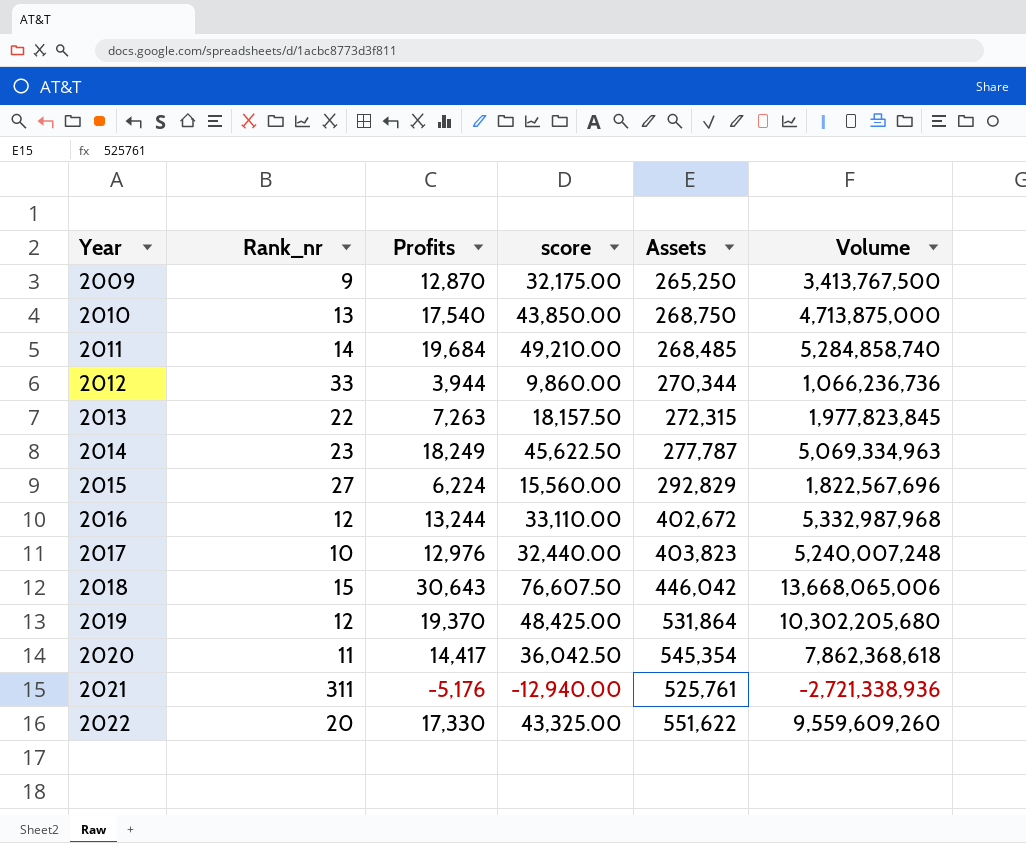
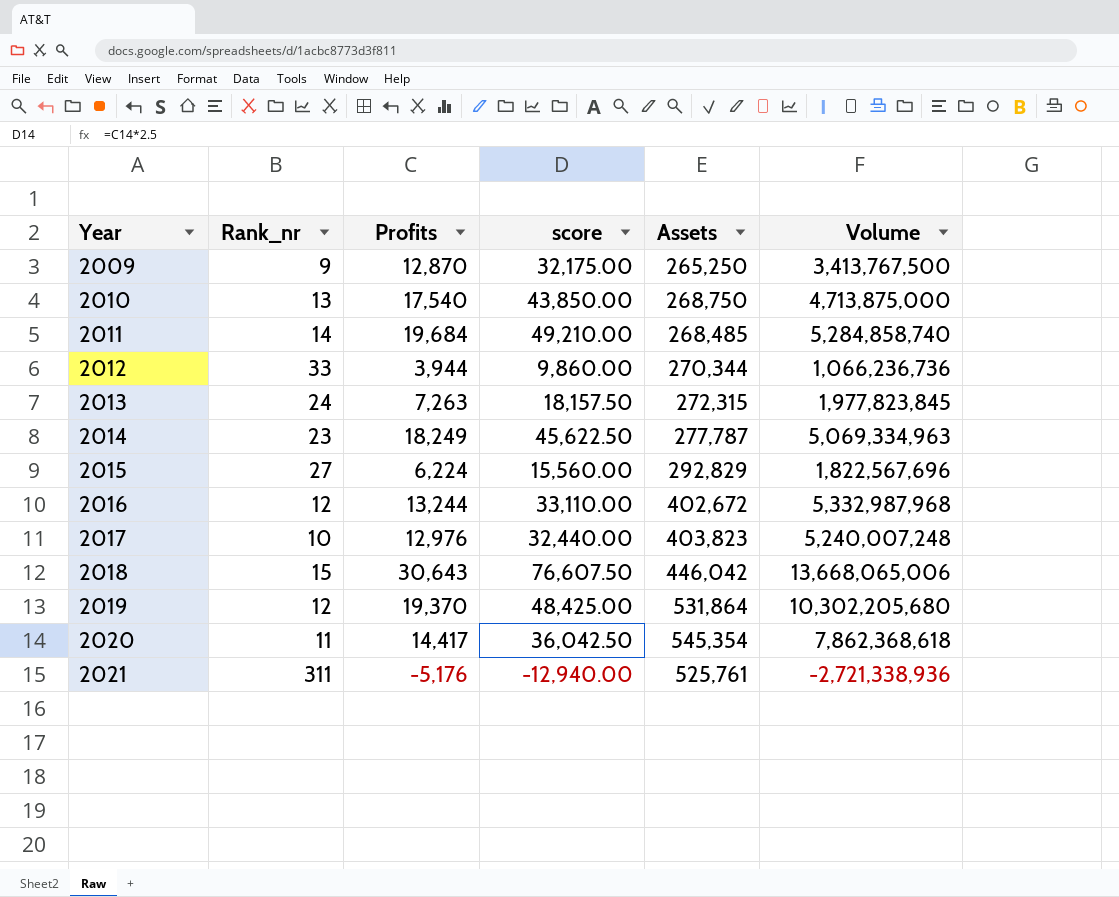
row 2022: 20 | 17,330 | 43,325.00 | 551,622 | 9,559,609,260 -> none
2013 | Rank_nr: 22 -> 24

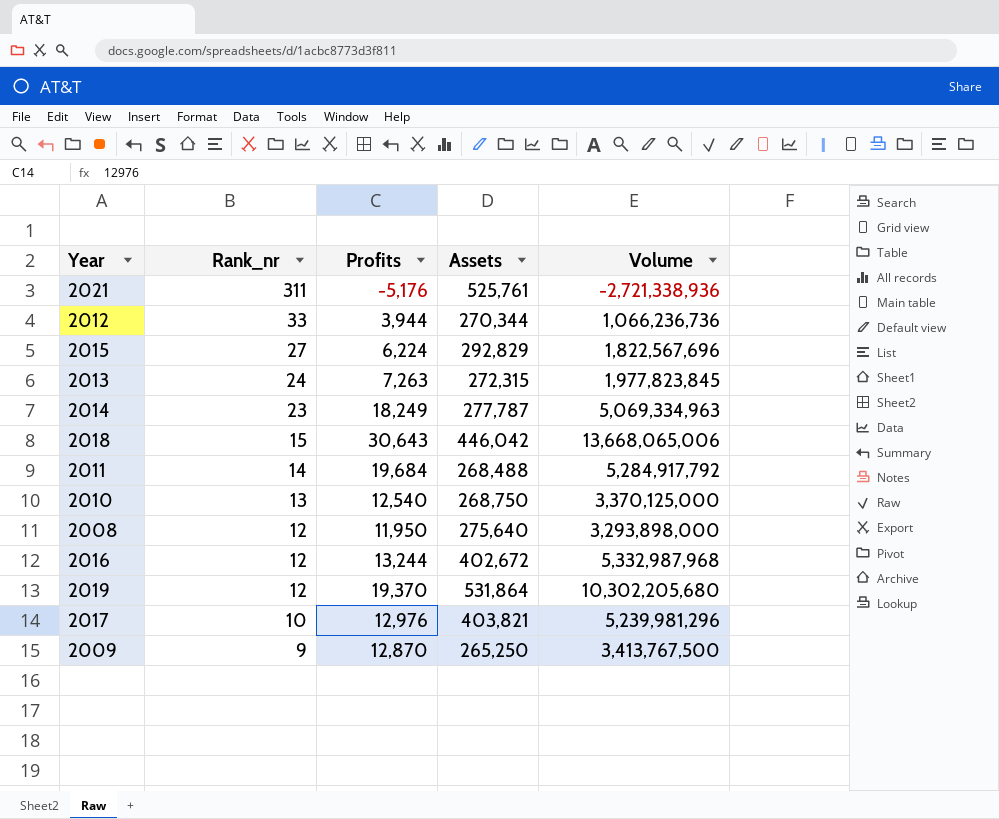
row order: Year ascending -> Rank_nr descending
column score | formula: [Profits] * 2.5 -> none
row 2020: 11 | 14,417 | 36,042.50 | 545,354 | 7,862,368,618 -> none
2011 | Assets: 268,485 -> 268,488
2011 | Volume: 5,284,858,740 -> 5,284,917,792
2010 | Profits: 17,540 -> 12,540
2010 | Volume: 4,713,875,000 -> 3,370,125,000
row 2008: none -> 12 | 11,950 | 275,640 | 3,293,898,000
2017 | Assets: 403,823 -> 403,821
2017 | Volume: 5,240,007,248 -> 5,239,981,296

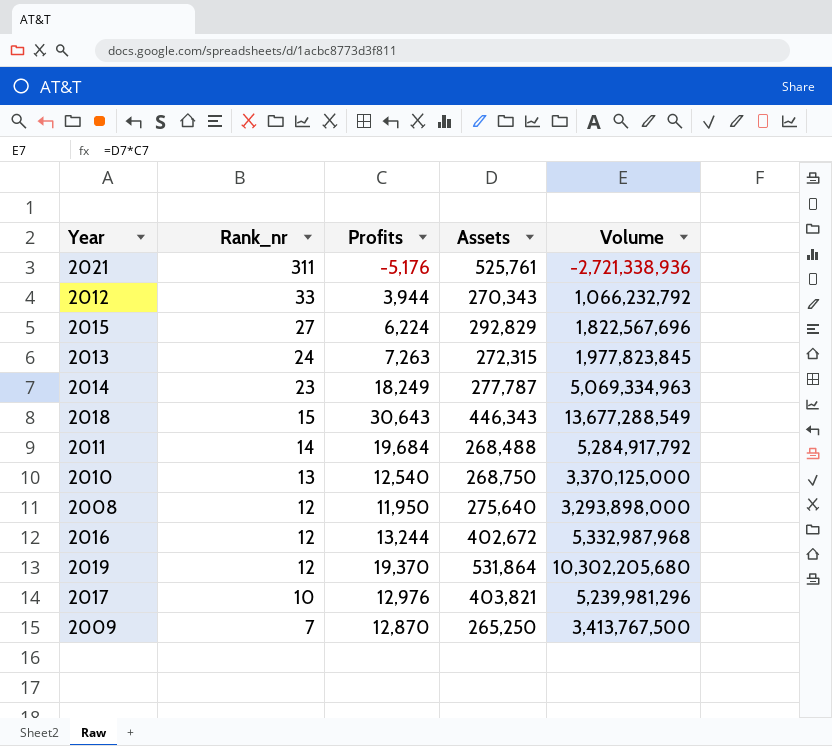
2012 | Assets: 270,344 -> 270,343
2012 | Volume: 1,066,236,736 -> 1,066,232,792
2018 | Assets: 446,042 -> 446,343
2018 | Volume: 13,668,065,006 -> 13,677,288,549
2009 | Rank_nr: 9 -> 7

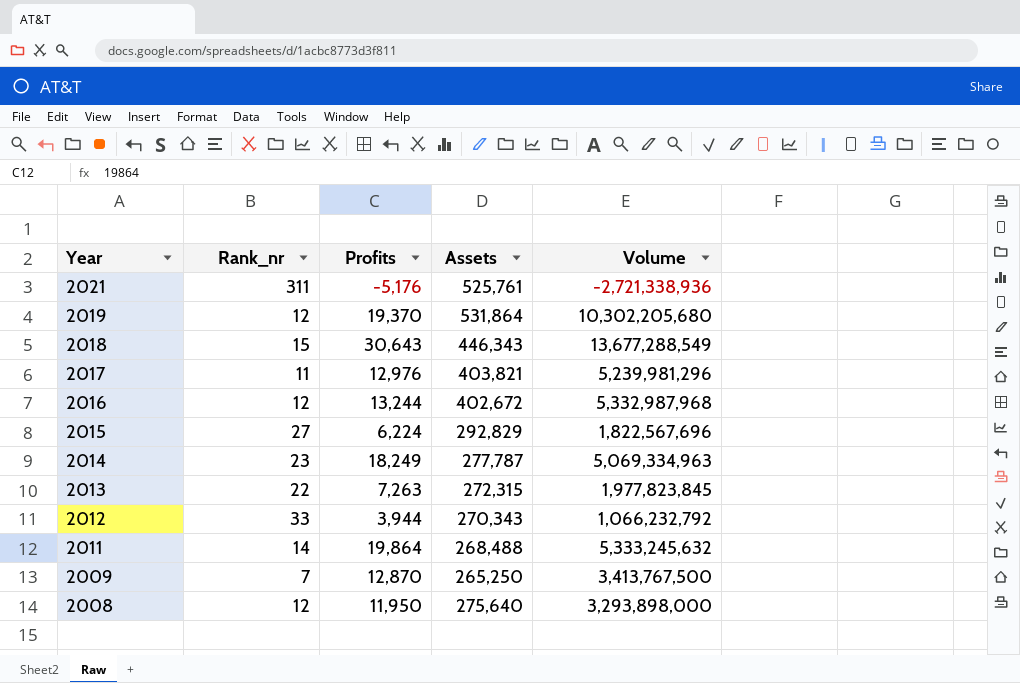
row order: Rank_nr descending -> Year descending
row 2010: 13 | 12,540 | 268,750 | 3,370,125,000 -> none
2017 | Rank_nr: 10 -> 11
2013 | Rank_nr: 24 -> 22
2011 | Profits: 19,684 -> 19,864
2011 | Volume: 5,284,917,792 -> 5,333,245,632

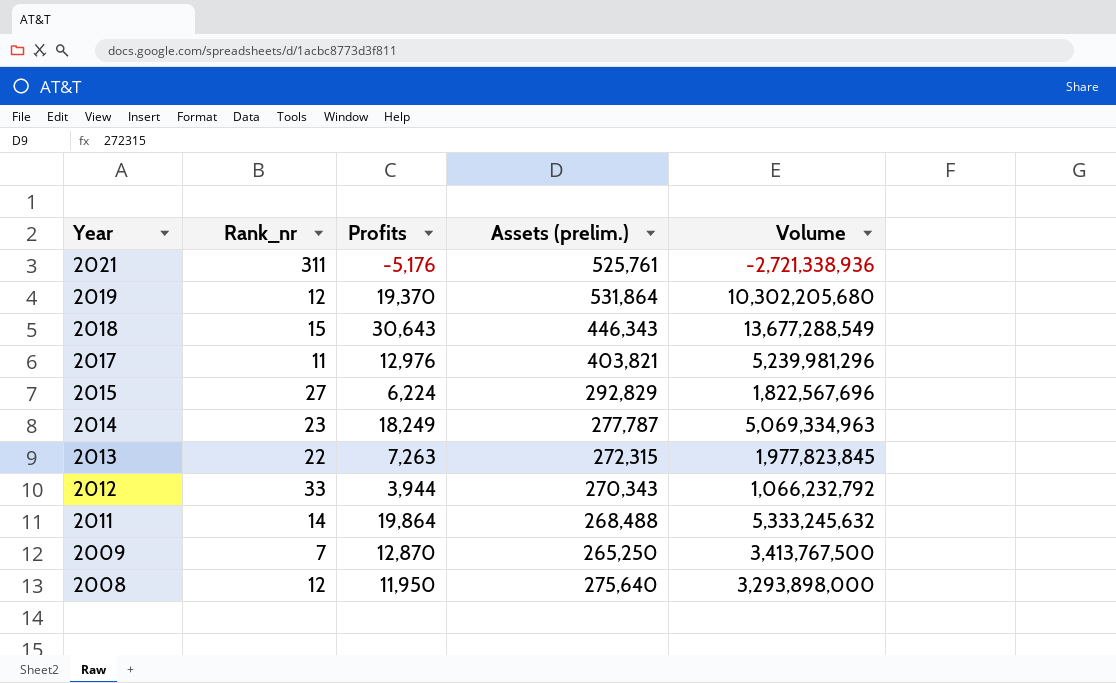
column name: Assets -> Assets (prelim.)
row 2016: 12 | 13,244 | 402,672 | 5,332,987,968 -> none

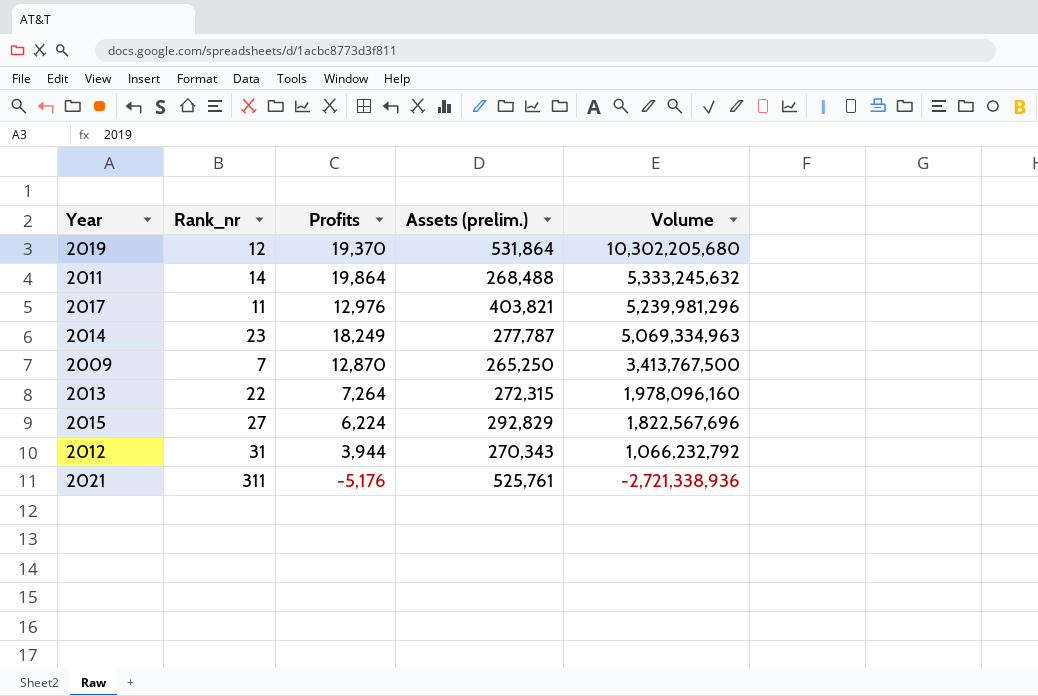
row order: Year descending -> Volume descending
row 2018: 15 | 30,643 | 446,343 | 13,677,288,549 -> none
row 2008: 12 | 11,950 | 275,640 | 3,293,898,000 -> none
2013 | Profits: 7,263 -> 7,264
2013 | Volume: 1,977,823,845 -> 1,978,096,160
2012 | Rank_nr: 33 -> 31

